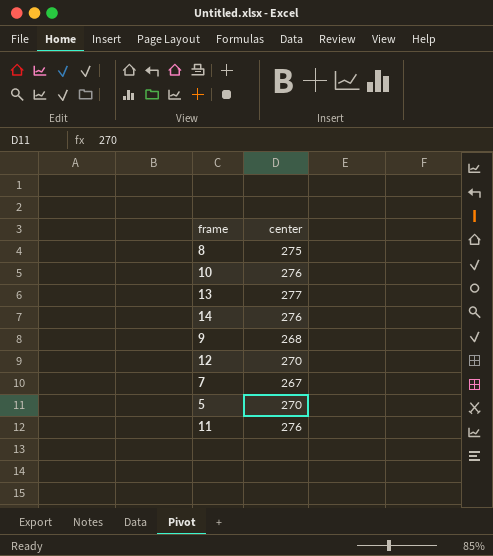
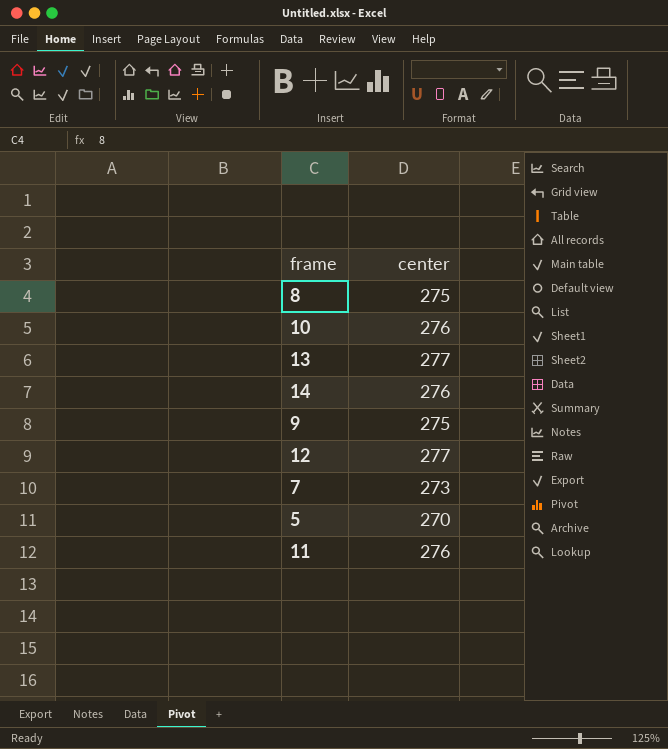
9 | center: 268 -> 275
12 | center: 270 -> 277
7 | center: 267 -> 273

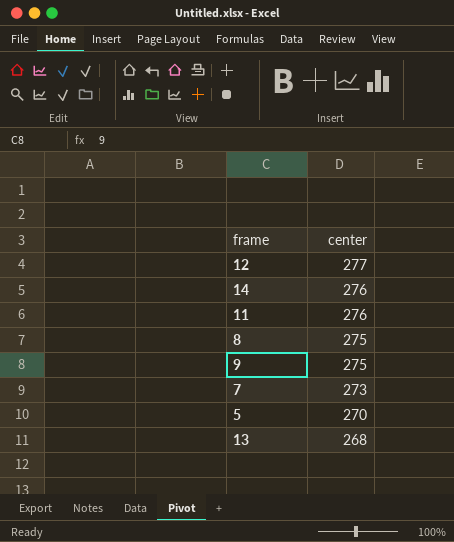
row order: none -> center descending
row 10: 276 -> none
13 | center: 277 -> 268

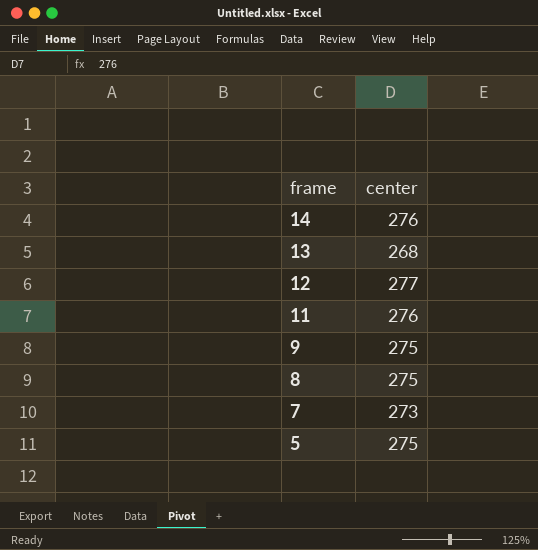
row order: center descending -> frame descending
5 | center: 270 -> 275

